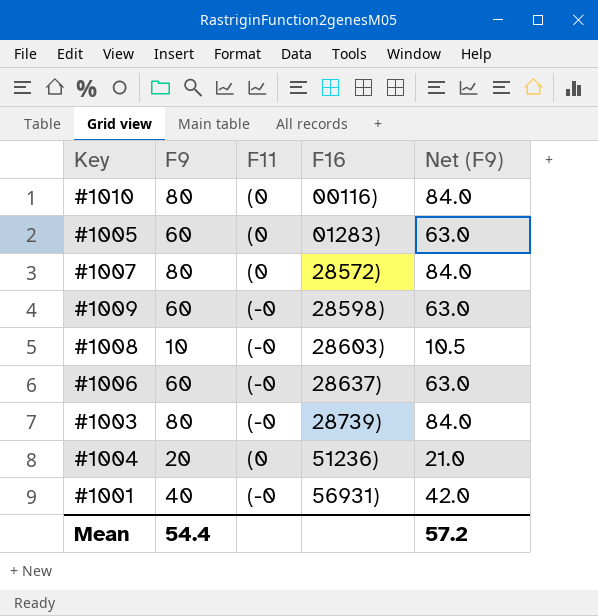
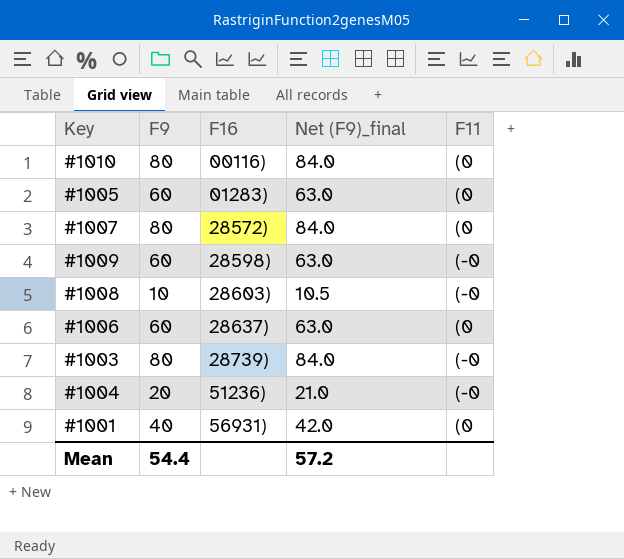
column name: Net (F9) -> Net (F9)_final
column F11 | position: 3 -> 5
#1006 | F11: (-0 -> (0
#1004 | F11: (0 -> (-0
#1001 | F11: (-0 -> (0

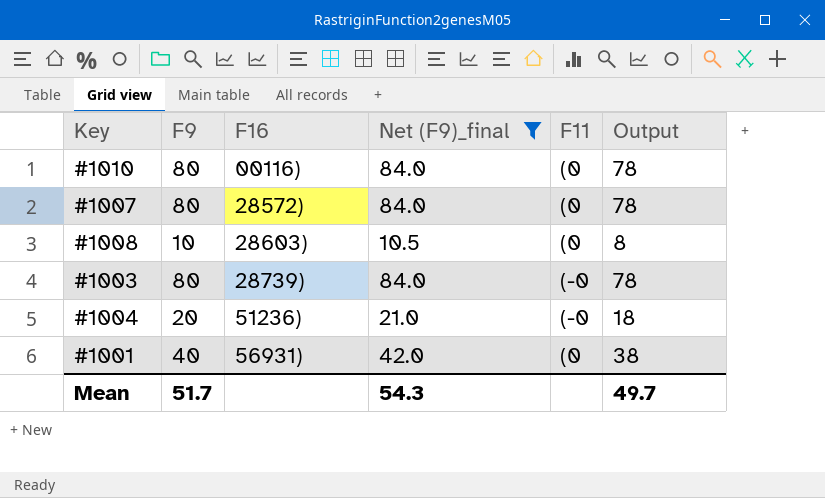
filter: none -> Net (F9)_final != 63.0
column Output | formula: none -> [F9] - 2
#1008 | F11: (-0 -> (0
Mean | F9: 54.4 -> 51.7
Mean | Net (F9)_final: 57.2 -> 54.3

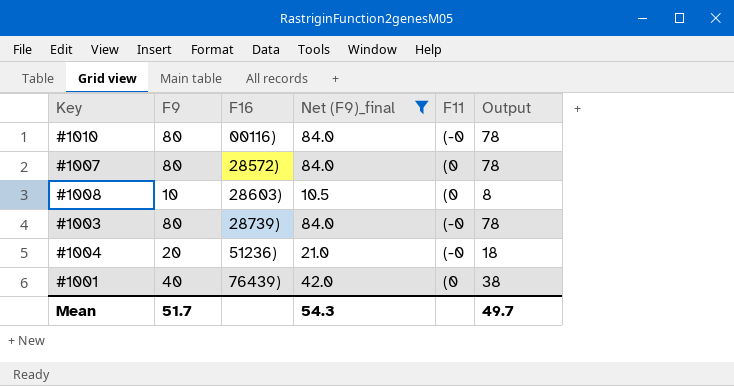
#1010 | F11: (0 -> (-0
#1001 | F16: 56931) -> 76439)

